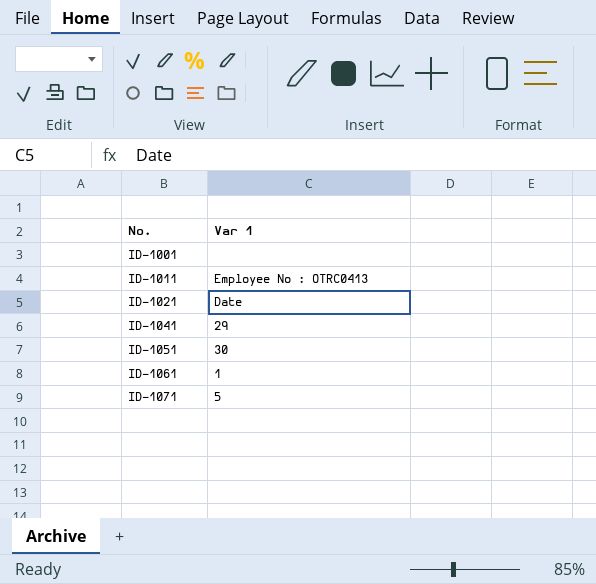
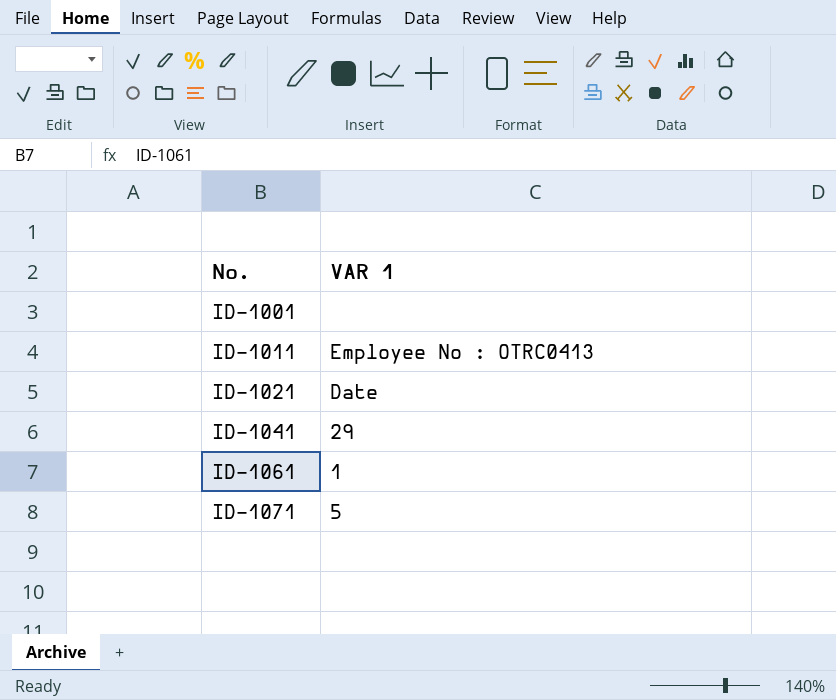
column name: Var 1 -> VAR 1
row ID-1051: 30 -> none

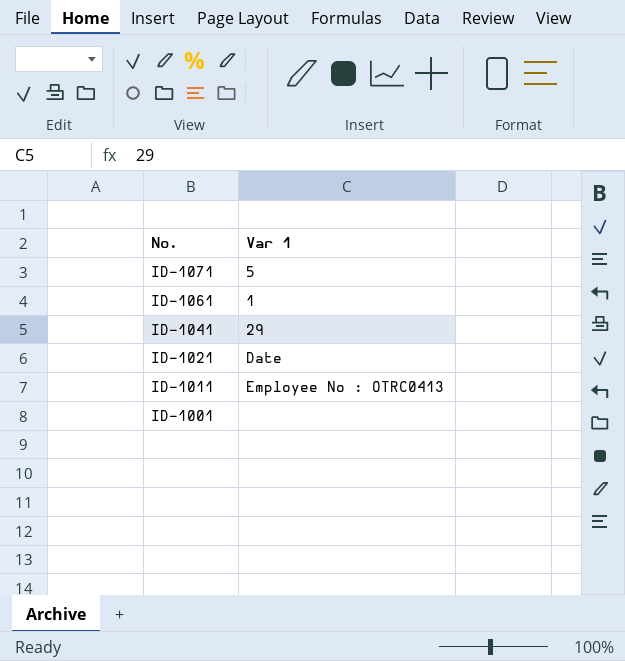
row order: No. ascending -> No. descending
column name: VAR 1 -> Var 1

